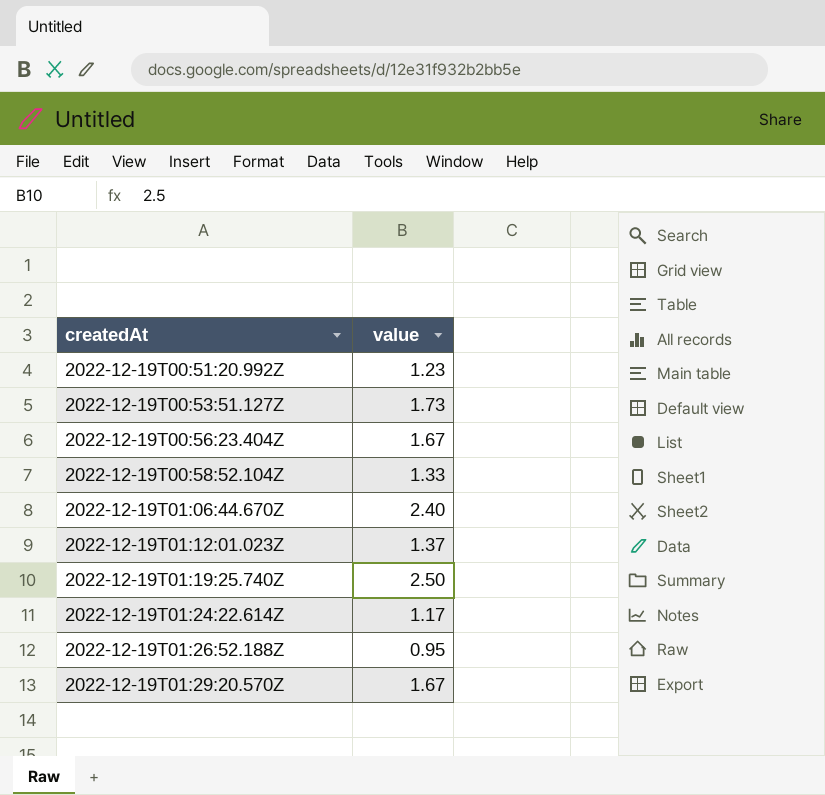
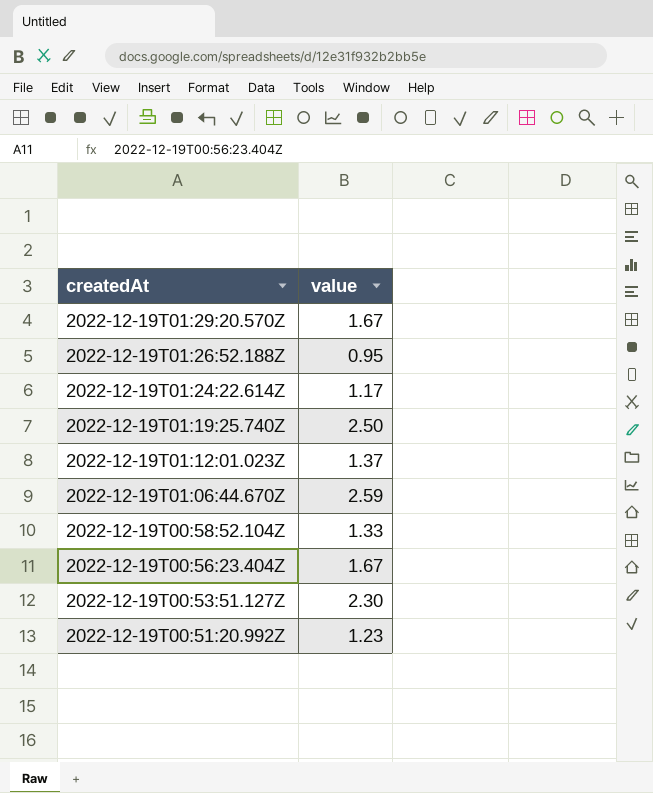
row order: createdAt ascending -> createdAt descending
2022-12-19T01:06:44.670Z | value: 2.40 -> 2.59
2022-12-19T00:53:51.127Z | value: 1.73 -> 2.30

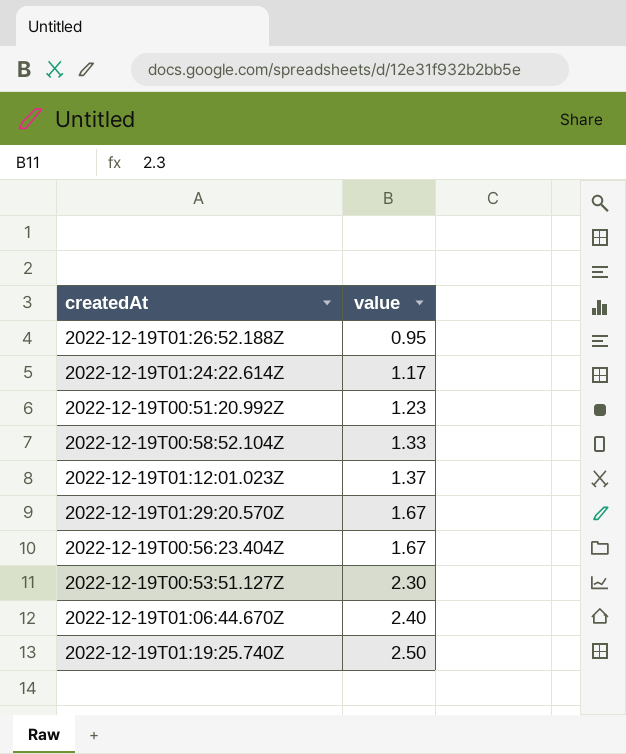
row order: createdAt descending -> value ascending
2022-12-19T01:06:44.670Z | value: 2.59 -> 2.40

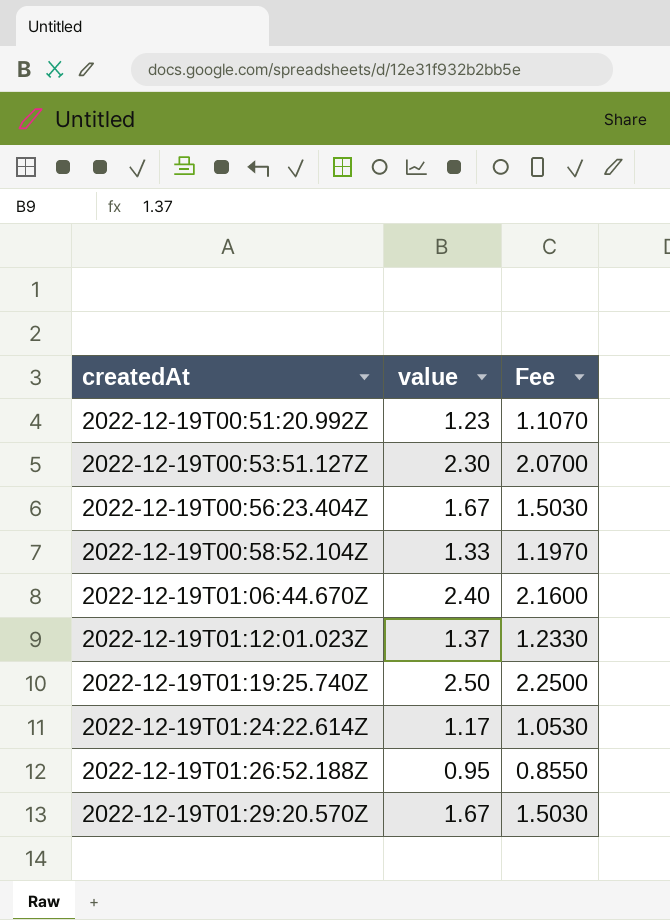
row order: value ascending -> createdAt ascending
column Fee | formula: none -> [value] * 0.9

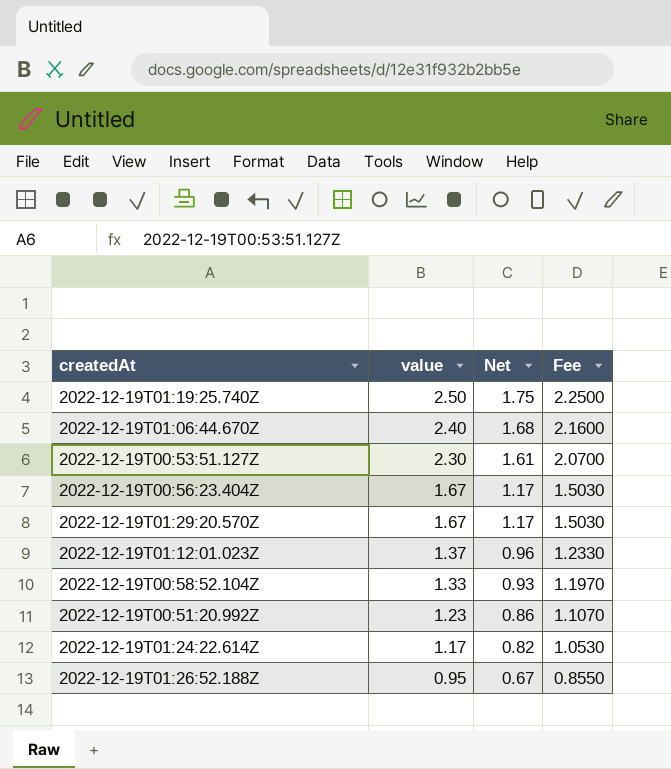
row order: createdAt ascending -> value descending
column Net | formula: none -> [value] * 0.7

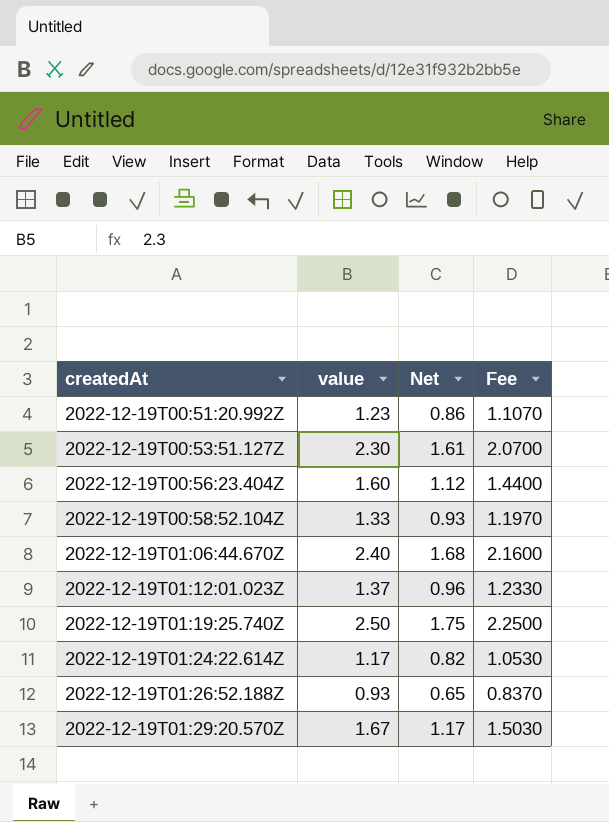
row order: value descending -> createdAt ascending
2022-12-19T00:56:23.404Z | value: 1.67 -> 1.60
2022-12-19T00:56:23.404Z | Net: 1.17 -> 1.12
2022-12-19T00:56:23.404Z | Fee: 1.5030 -> 1.4400
2022-12-19T01:26:52.188Z | value: 0.95 -> 0.93
2022-12-19T01:26:52.188Z | Net: 0.67 -> 0.65
2022-12-19T01:26:52.188Z | Fee: 0.8550 -> 0.8370

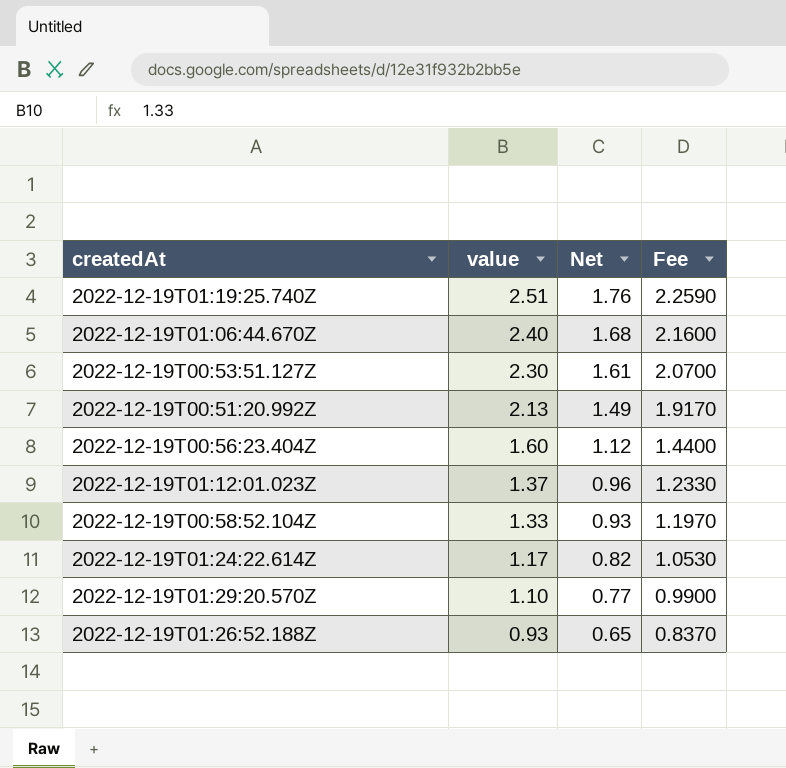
row order: createdAt ascending -> value descending
2022-12-19T01:19:25.740Z | value: 2.50 -> 2.51
2022-12-19T01:19:25.740Z | Net: 1.75 -> 1.76
2022-12-19T01:19:25.740Z | Fee: 2.2500 -> 2.2590
2022-12-19T00:51:20.992Z | value: 1.23 -> 2.13
2022-12-19T00:51:20.992Z | Net: 0.86 -> 1.49
2022-12-19T00:51:20.992Z | Fee: 1.1070 -> 1.9170
2022-12-19T01:29:20.570Z | value: 1.67 -> 1.10
2022-12-19T01:29:20.570Z | Net: 1.17 -> 0.77
2022-12-19T01:29:20.570Z | Fee: 1.5030 -> 0.9900

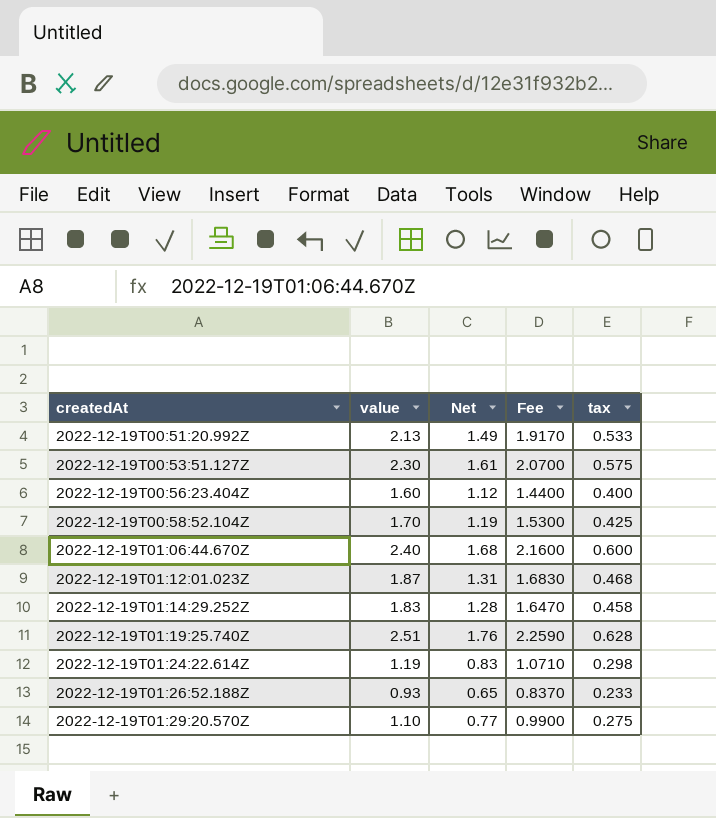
row order: value descending -> createdAt ascending
column tax | formula: none -> [value] * 0.25
2022-12-19T00:58:52.104Z | value: 1.33 -> 1.70
2022-12-19T00:58:52.104Z | Net: 0.93 -> 1.19
2022-12-19T00:58:52.104Z | Fee: 1.1970 -> 1.5300
2022-12-19T01:12:01.023Z | value: 1.37 -> 1.87
2022-12-19T01:12:01.023Z | Net: 0.96 -> 1.31
2022-12-19T01:12:01.023Z | Fee: 1.2330 -> 1.6830
row 2022-12-19T01:14:29.252Z: none -> 1.83 | 1.28 | 1.6470 | 0.458
2022-12-19T01:24:22.614Z | value: 1.17 -> 1.19
2022-12-19T01:24:22.614Z | Net: 0.82 -> 0.83
2022-12-19T01:24:22.614Z | Fee: 1.0530 -> 1.0710

